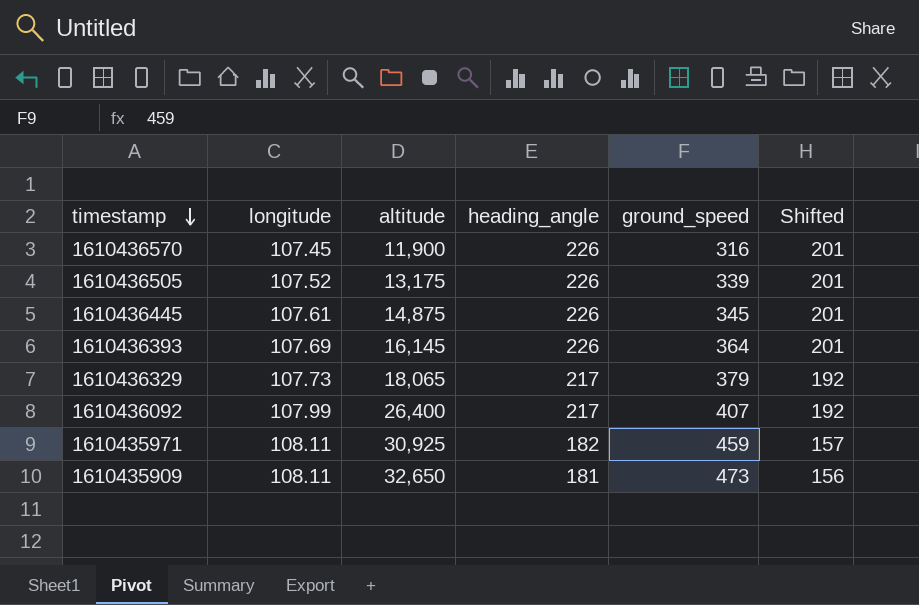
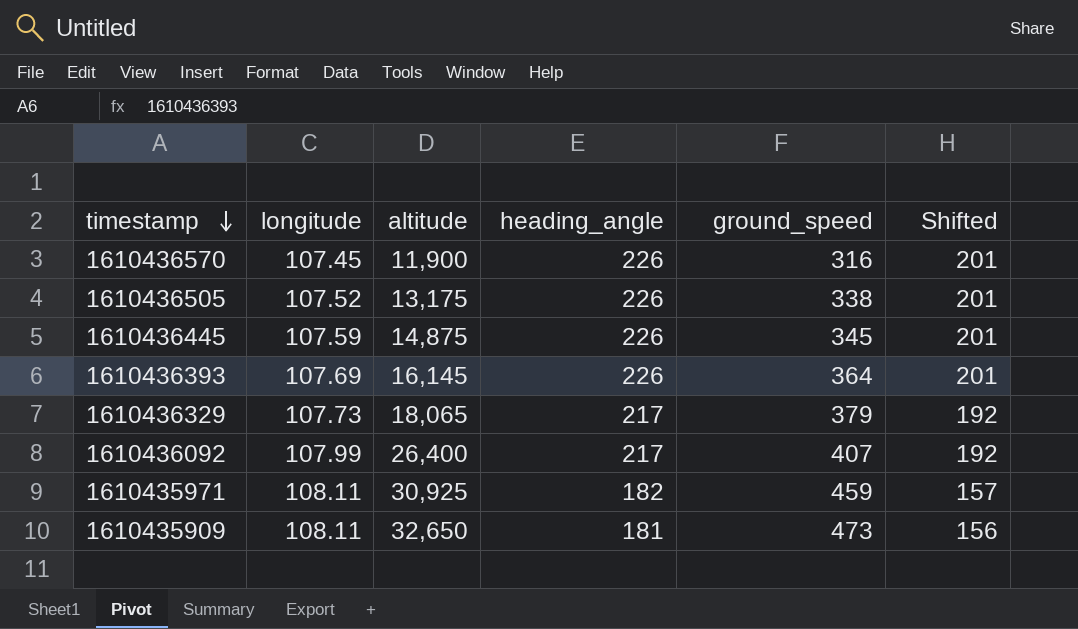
1610436505 | ground_speed: 339 -> 338
1610436445 | longitude: 107.61 -> 107.59

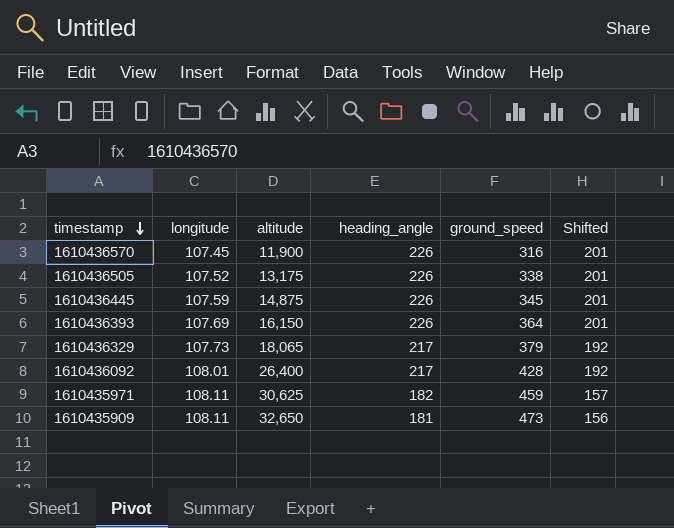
1610436393 | altitude: 16,145 -> 16,150
1610436092 | longitude: 107.99 -> 108.01
1610436092 | ground_speed: 407 -> 428
1610435971 | altitude: 30,925 -> 30,625

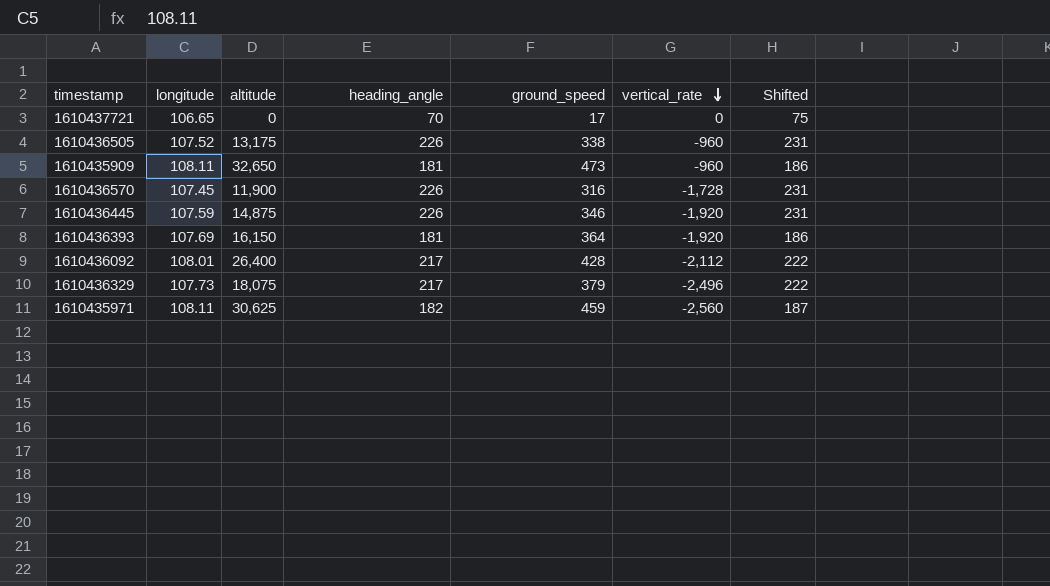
row order: timestamp descending -> vertical_rate descending
column vertical_rate | position: none -> 6
column Shifted | formula: [heading_angle] - 25 -> [heading_angle] + 5
row 1610437721: none -> 106.65 | 0 | 70 | 17 | 0 | 75
1610436445 | ground_speed: 345 -> 346
1610436393 | heading_angle: 226 -> 181
1610436329 | altitude: 18,065 -> 18,075

